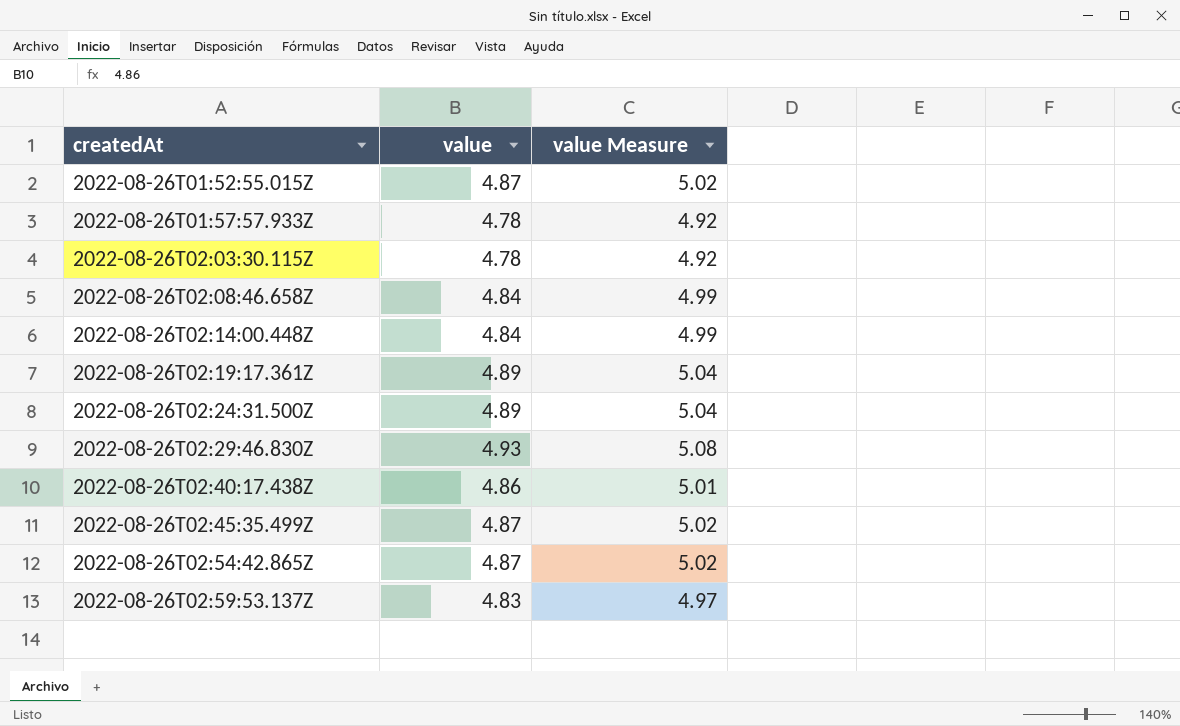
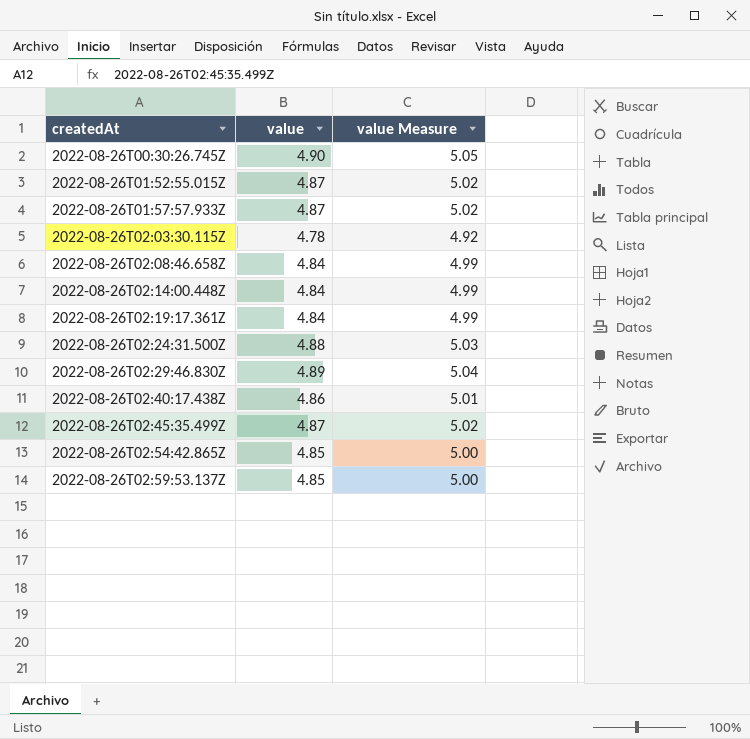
row 2022-08-26T00:30:26.745Z: none -> 4.90 | 5.05
2022-08-26T01:57:57.933Z | value: 4.78 -> 4.87
2022-08-26T01:57:57.933Z | value Measure: 4.92 -> 5.02
2022-08-26T02:19:17.361Z | value: 4.89 -> 4.84
2022-08-26T02:19:17.361Z | value Measure: 5.04 -> 4.99
2022-08-26T02:24:31.500Z | value: 4.89 -> 4.88
2022-08-26T02:24:31.500Z | value Measure: 5.04 -> 5.03
2022-08-26T02:29:46.830Z | value: 4.93 -> 4.89
2022-08-26T02:29:46.830Z | value Measure: 5.08 -> 5.04
2022-08-26T02:54:42.865Z | value: 4.87 -> 4.85
2022-08-26T02:54:42.865Z | value Measure: 5.02 -> 5.00
2022-08-26T02:59:53.137Z | value: 4.83 -> 4.85
2022-08-26T02:59:53.137Z | value Measure: 4.97 -> 5.00

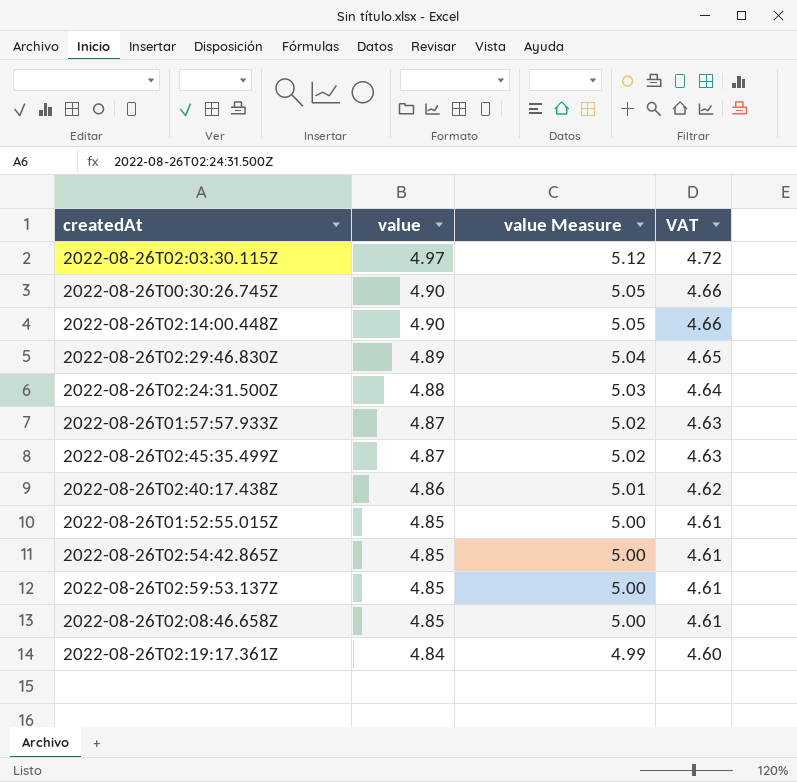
row order: createdAt ascending -> value descending
column VAT | formula: none -> [value] * 0.95
2022-08-26T02:03:30.115Z | value: 4.78 -> 4.97
2022-08-26T02:03:30.115Z | value Measure: 4.92 -> 5.12
2022-08-26T02:14:00.448Z | value: 4.84 -> 4.90
2022-08-26T02:14:00.448Z | value Measure: 4.99 -> 5.05
2022-08-26T01:52:55.015Z | value: 4.87 -> 4.85
2022-08-26T01:52:55.015Z | value Measure: 5.02 -> 5.00
2022-08-26T02:08:46.658Z | value: 4.84 -> 4.85
2022-08-26T02:08:46.658Z | value Measure: 4.99 -> 5.00

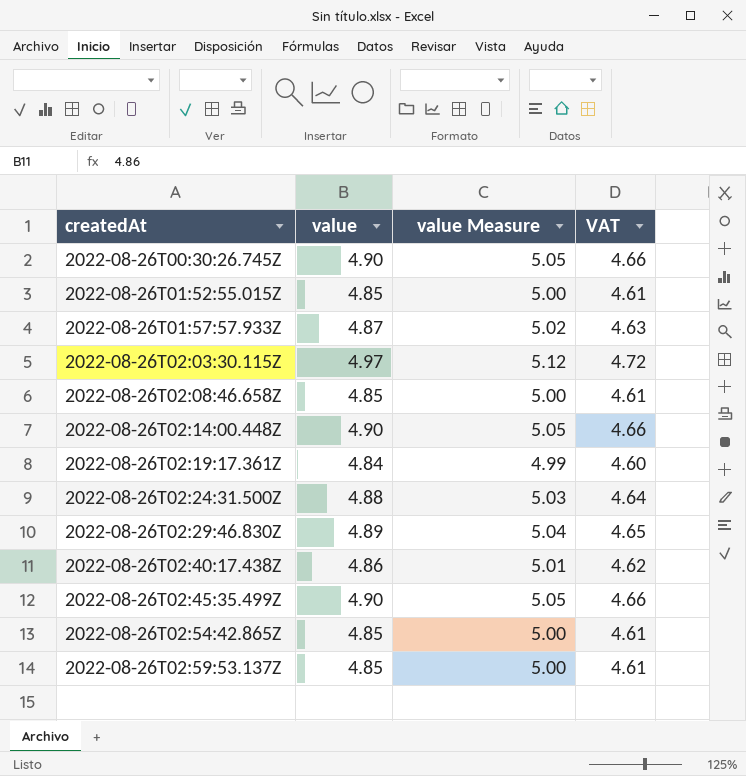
row order: value descending -> createdAt ascending
2022-08-26T02:45:35.499Z | value: 4.87 -> 4.90
2022-08-26T02:45:35.499Z | value Measure: 5.02 -> 5.05
2022-08-26T02:45:35.499Z | VAT: 4.63 -> 4.66

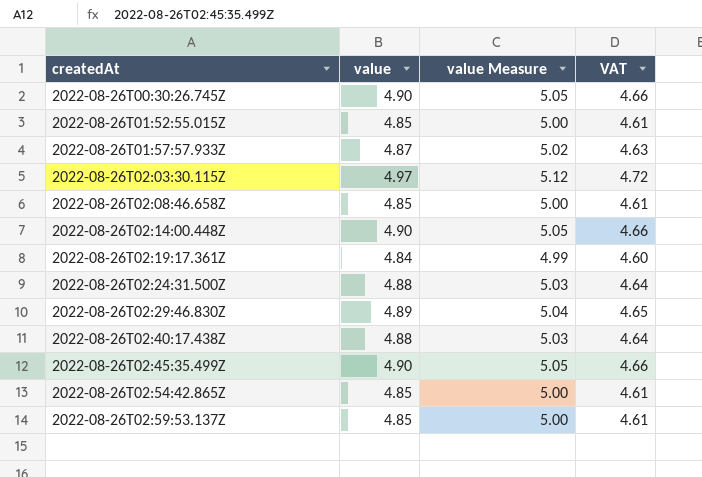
2022-08-26T02:40:17.438Z | value: 4.86 -> 4.88
2022-08-26T02:40:17.438Z | value Measure: 5.01 -> 5.03
2022-08-26T02:40:17.438Z | VAT: 4.62 -> 4.64

